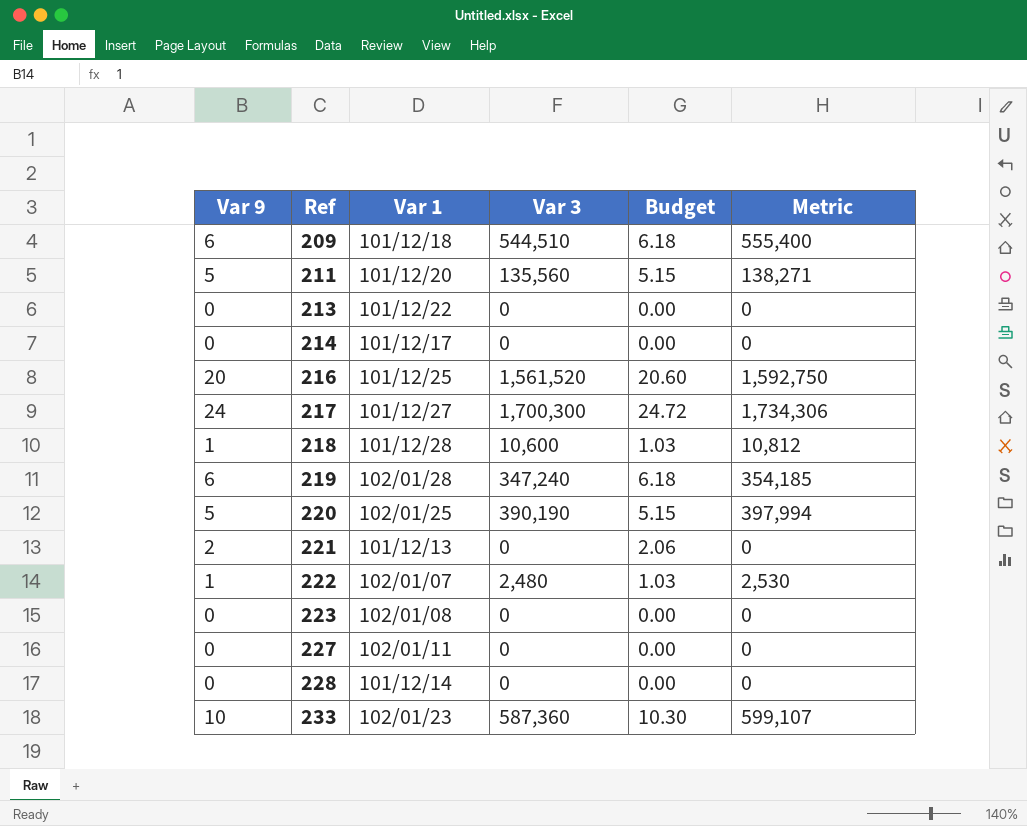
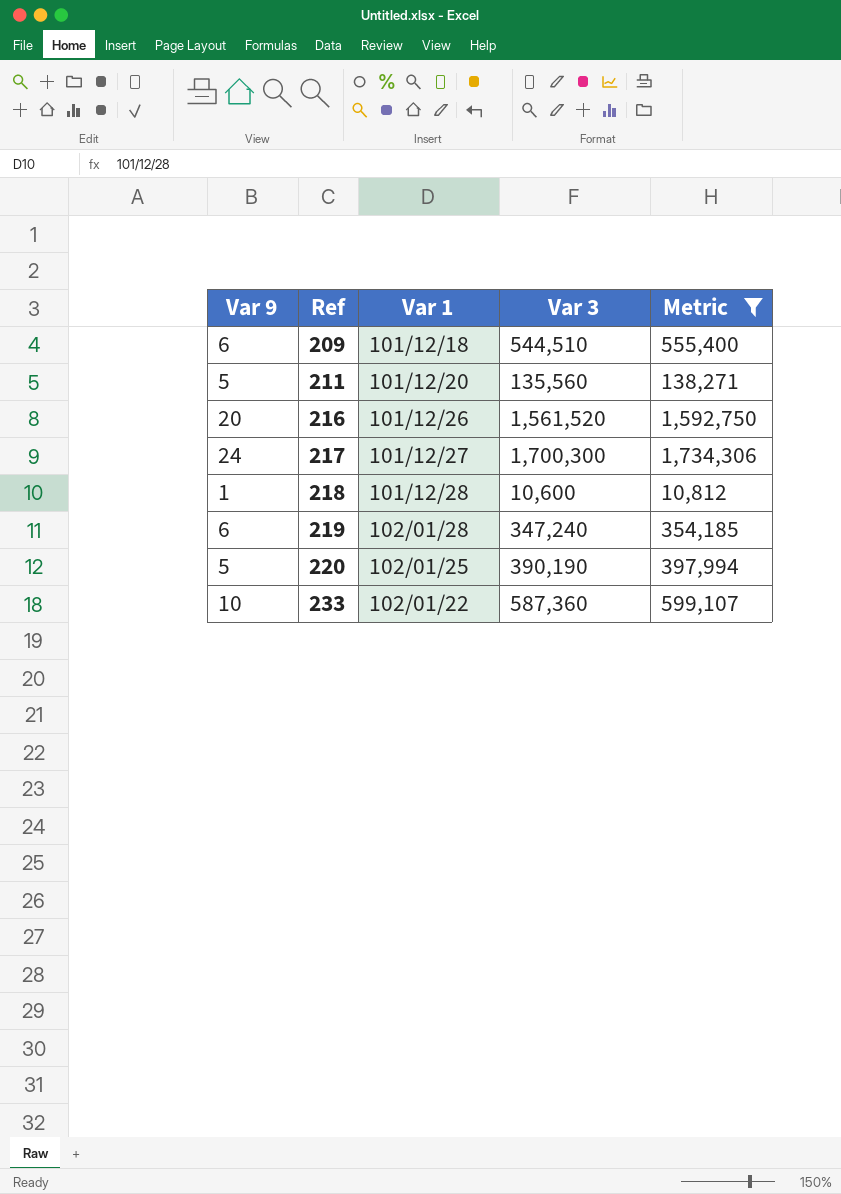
filter: none -> Metric >= 10,812
column Budget | formula: [Var 9] * 1.03 -> none
216 | Var 1: 101/12/25 -> 101/12/26
233 | Var 1: 102/01/23 -> 102/01/22

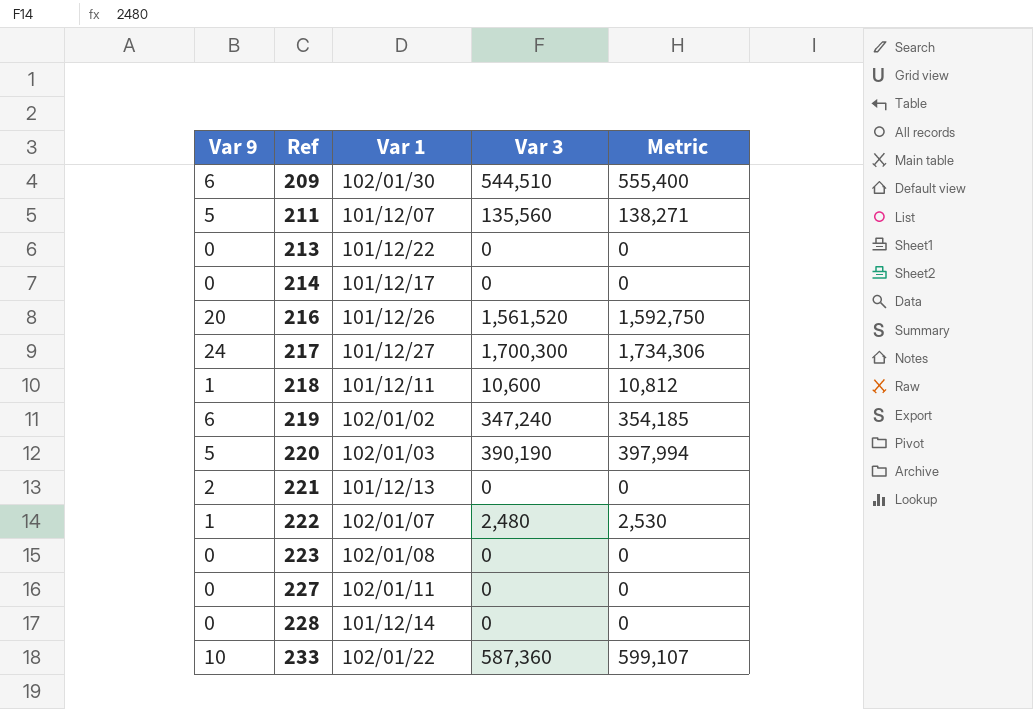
filter: Metric >= 10,812 -> none
209 | Var 1: 101/12/18 -> 102/01/30
211 | Var 1: 101/12/20 -> 101/12/07
218 | Var 1: 101/12/28 -> 101/12/11
219 | Var 1: 102/01/28 -> 102/01/02
220 | Var 1: 102/01/25 -> 102/01/03

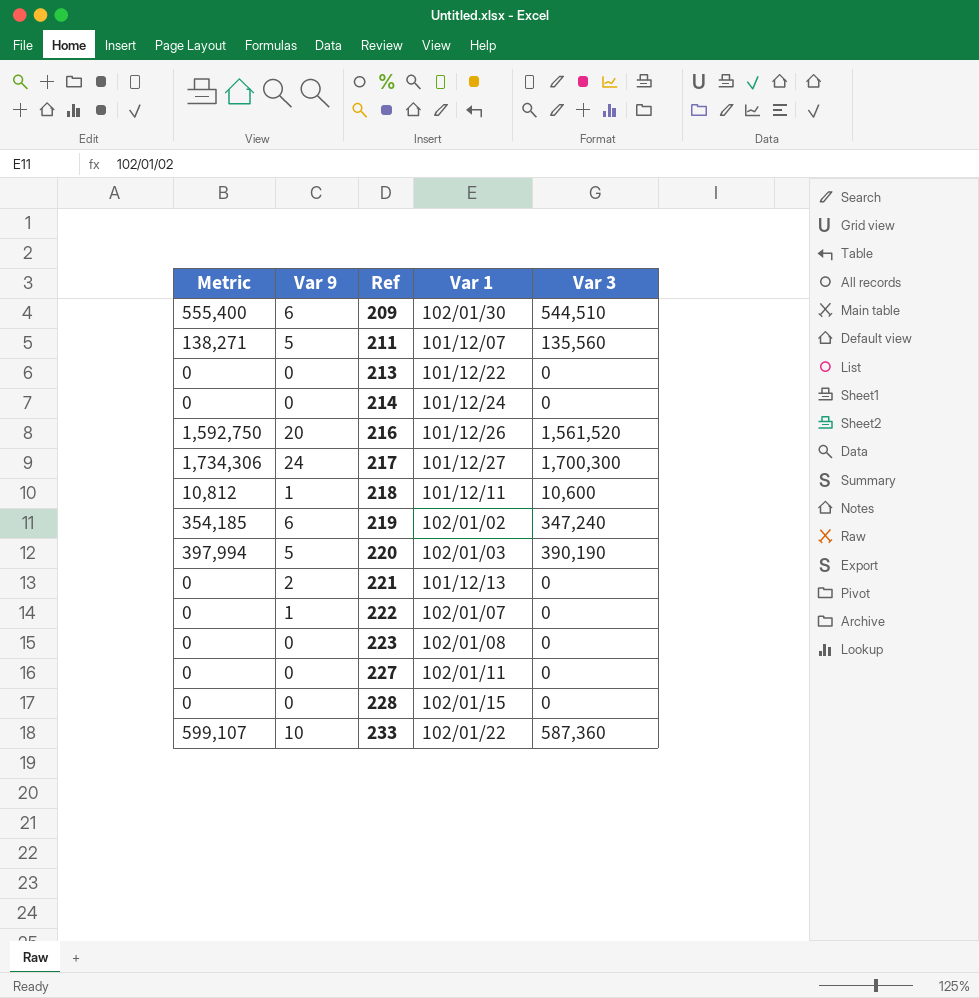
column Metric | position: 5 -> 1
214 | Var 1: 101/12/17 -> 101/12/24
222 | Metric: 2,530 -> 0
222 | Var 3: 2,480 -> 0
228 | Var 1: 101/12/14 -> 102/01/15

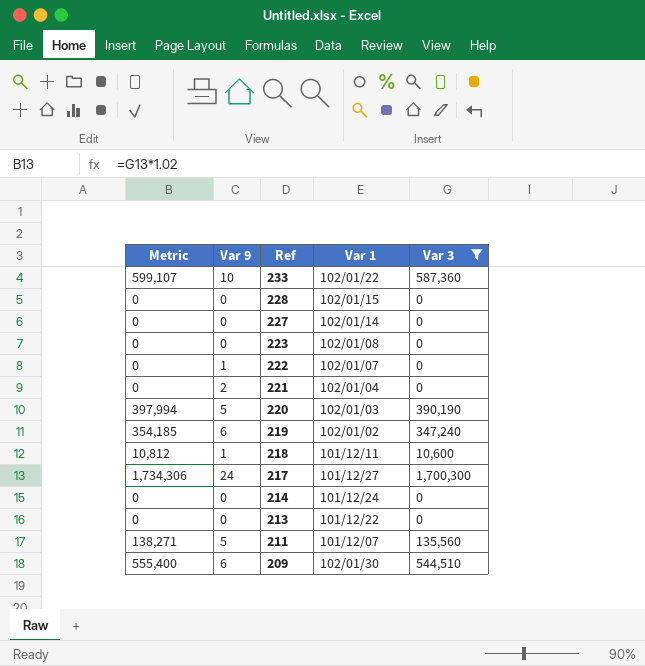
filter: none -> Var 3 != 1,561,520
row order: Ref ascending -> Ref descending
227 | Var 1: 102/01/11 -> 102/01/14
221 | Var 1: 101/12/13 -> 102/01/04

